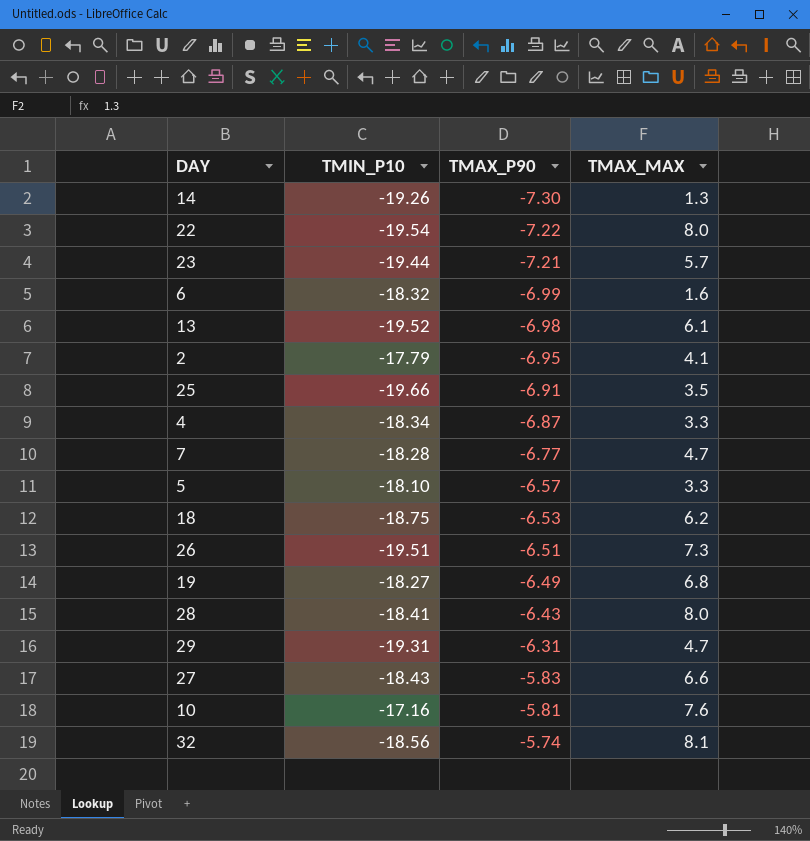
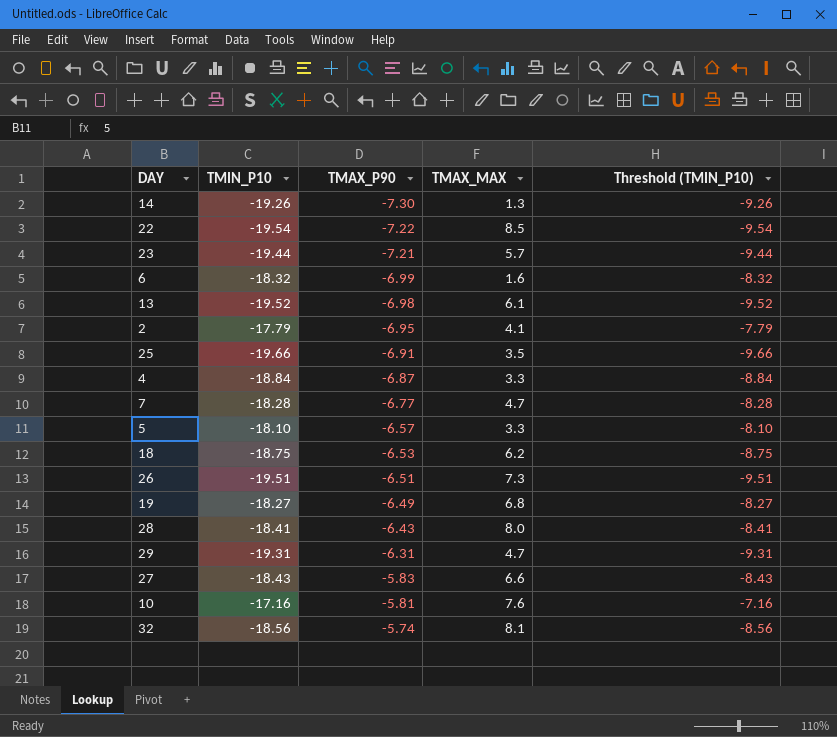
column Threshold (TMIN_P10) | formula: none -> [TMIN_P10] + 10
22 | TMAX_MAX: 8.0 -> 8.5
4 | TMIN_P10: -18.34 -> -18.84

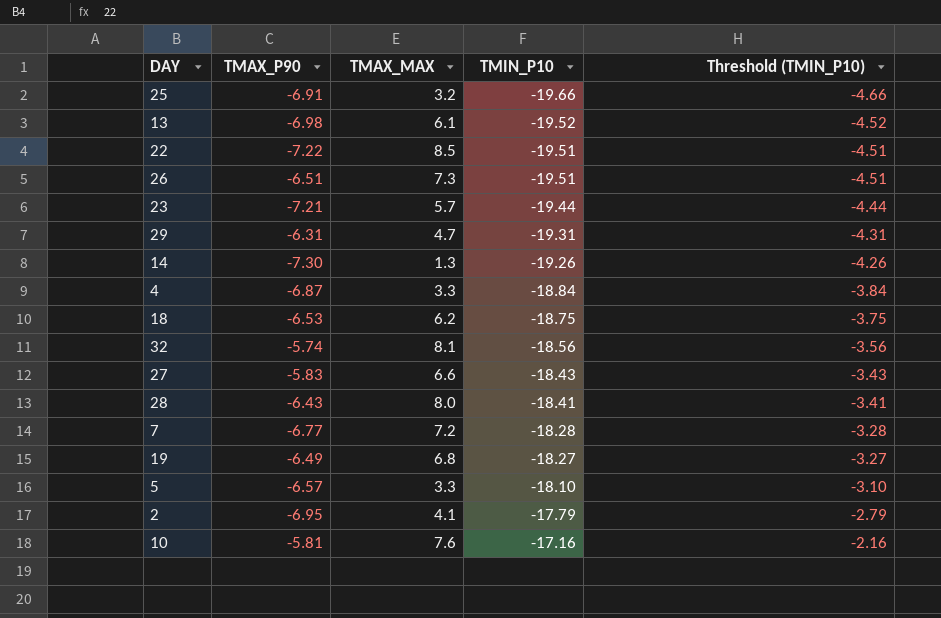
row order: TMAX_P90 ascending -> TMIN_P10 ascending
column TMIN_P10 | position: 2 -> 4
column Threshold (TMIN_P10) | formula: [TMIN_P10] + 10 -> [TMIN_P10] + 15
row 6: -18.32 | -6.99 | 1.6 | -8.32 -> none
25 | TMAX_MAX: 3.5 -> 3.2
22 | TMIN_P10: -19.54 -> -19.51
7 | TMAX_MAX: 4.7 -> 7.2

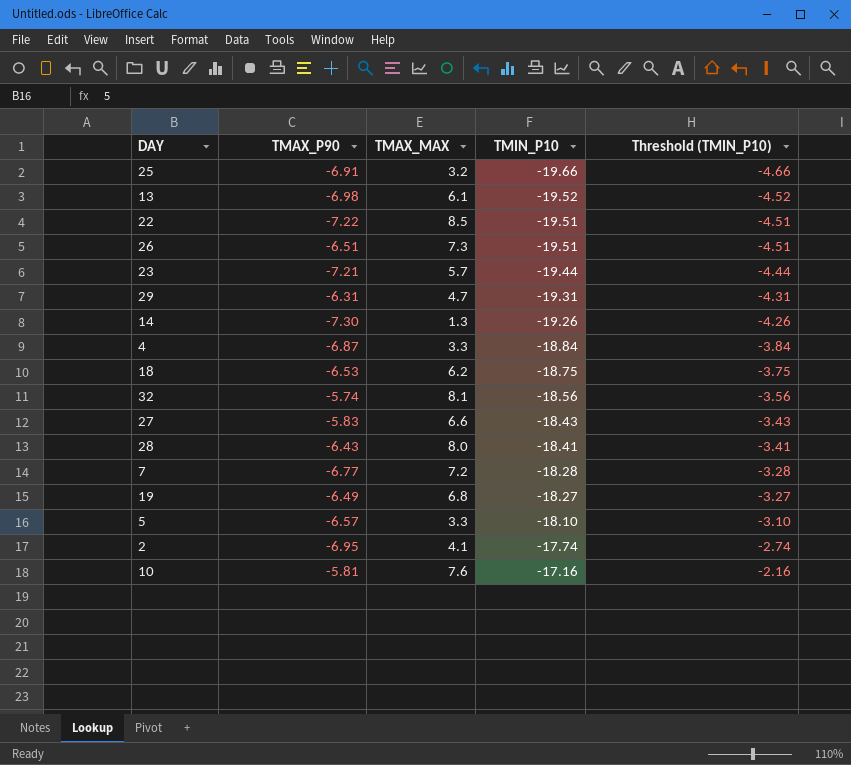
2 | TMIN_P10: -17.79 -> -17.74
2 | Threshold (TMIN_P10): -2.79 -> -2.74

